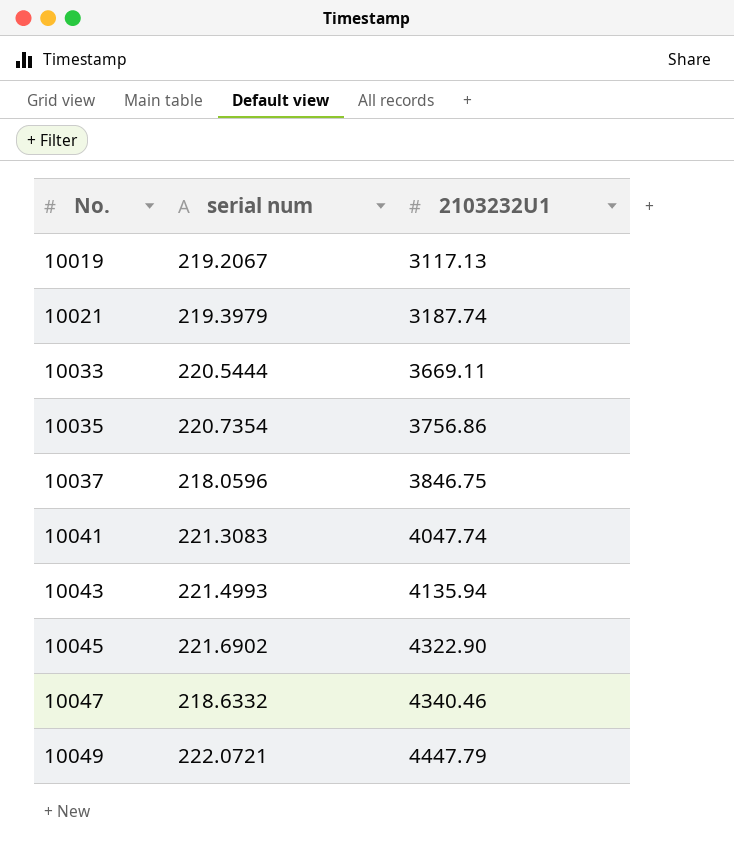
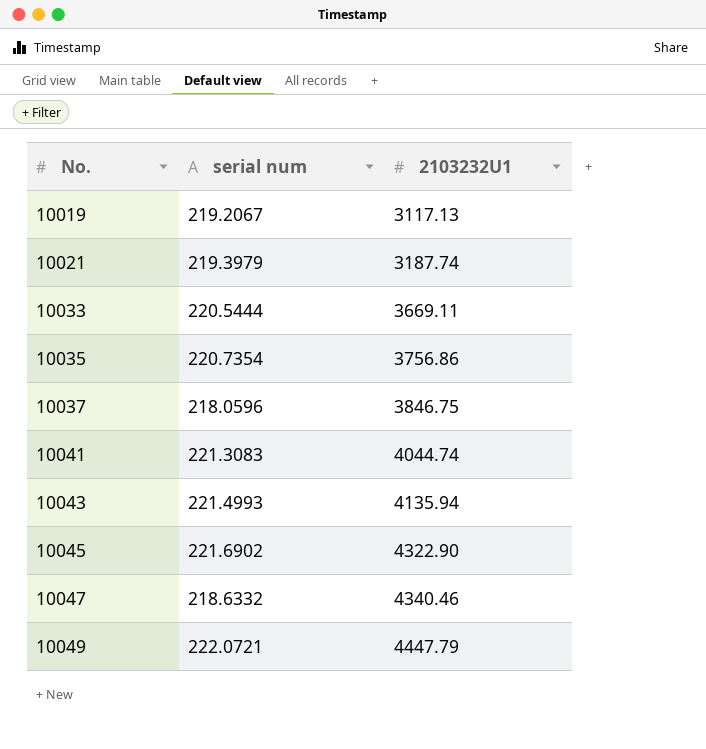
10041 | 2103232U1: 4047.74 -> 4044.74

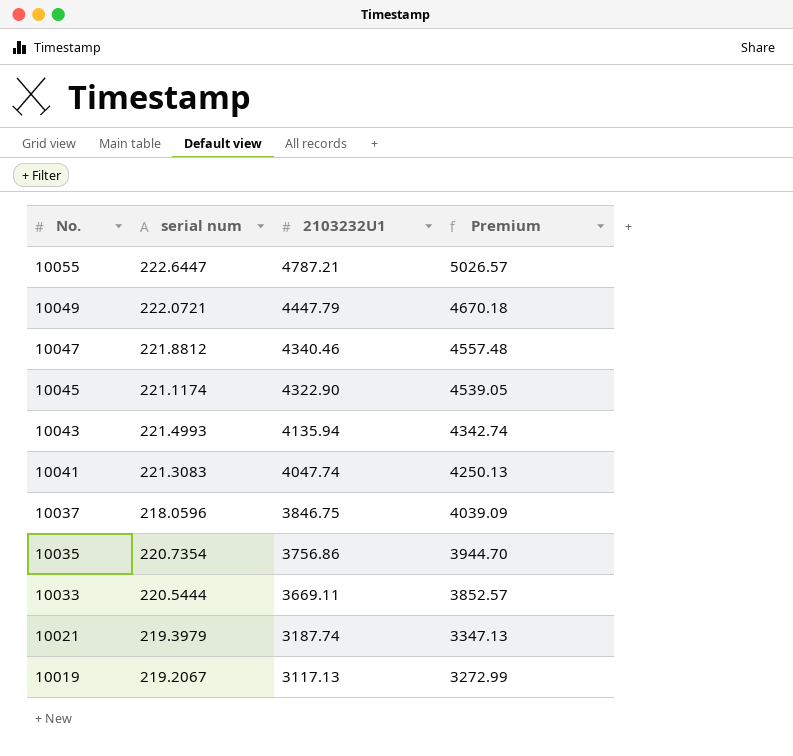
row order: No. ascending -> No. descending
column Premium | formula: none -> [2103232U1] * 1.05
row 10055: none -> 222.6447 | 4787.21 | 5026.57
10047 | serial num: 218.6332 -> 221.8812
10045 | serial num: 221.6902 -> 221.1174
10041 | 2103232U1: 4044.74 -> 4047.74

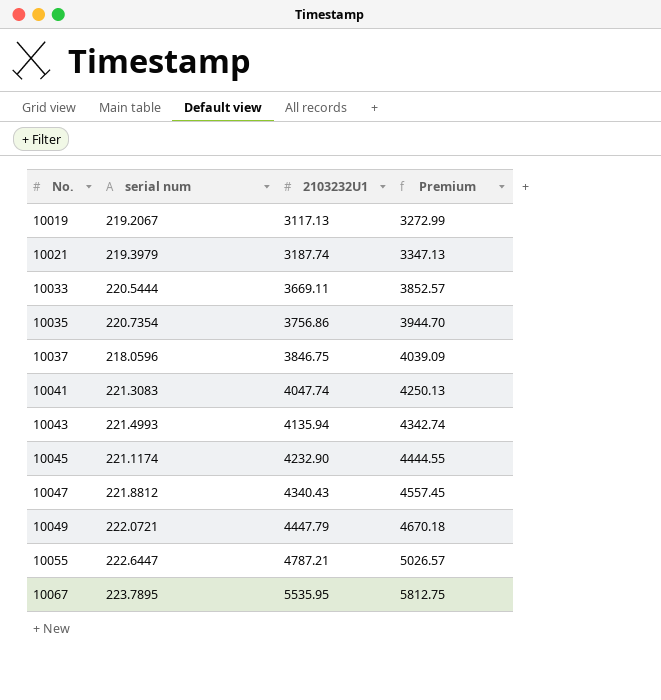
row order: No. descending -> No. ascending
10045 | 2103232U1: 4322.90 -> 4232.90
10045 | Premium: 4539.05 -> 4444.55
10047 | 2103232U1: 4340.46 -> 4340.43
10047 | Premium: 4557.48 -> 4557.45
row 10067: none -> 223.7895 | 5535.95 | 5812.75

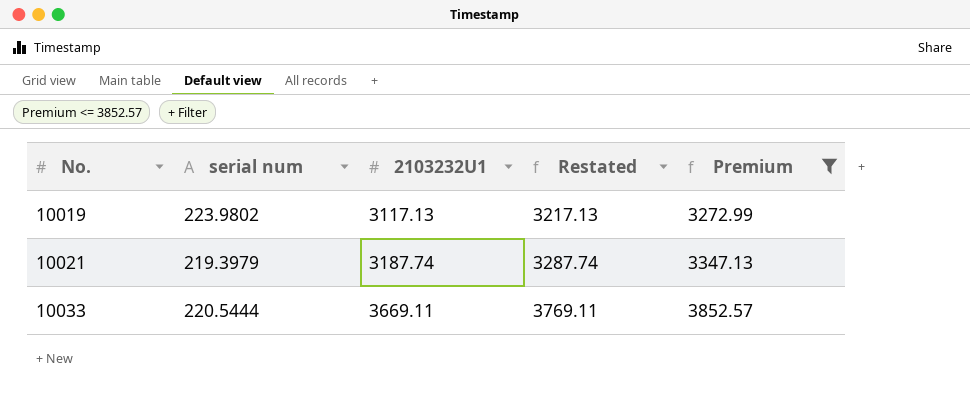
filter: none -> Premium <= 3852.57
column Restated | formula: none -> [2103232U1] + 100
10019 | serial num: 219.2067 -> 223.9802

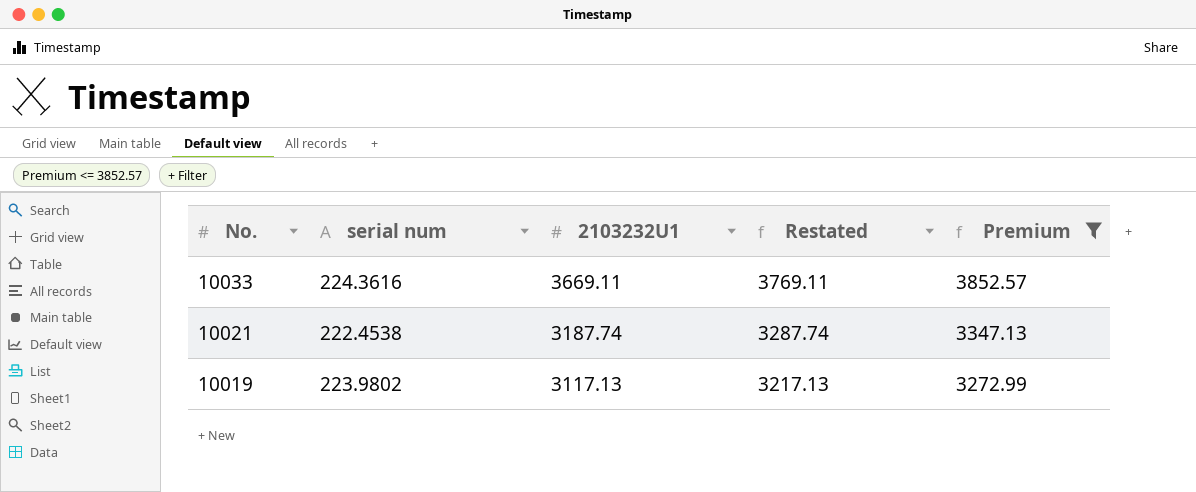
row order: No. ascending -> No. descending
10033 | serial num: 220.5444 -> 224.3616
10021 | serial num: 219.3979 -> 222.4538

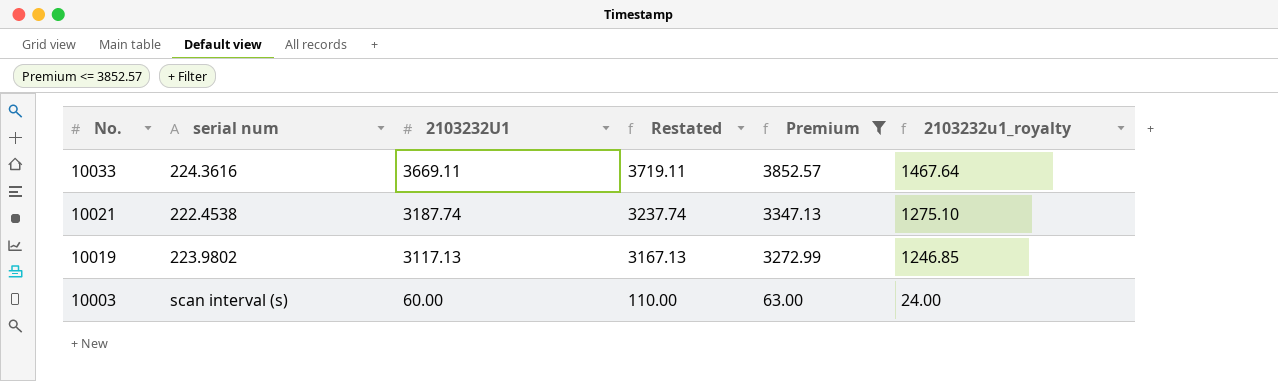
column Restated | formula: [2103232U1] + 100 -> [2103232U1] + 50
column 2103232u1_royalty | formula: none -> [2103232U1] * 0.4
row 10003: none -> scan interval (s) | 60.00 | 110.00 | 63.00 | 24.00

